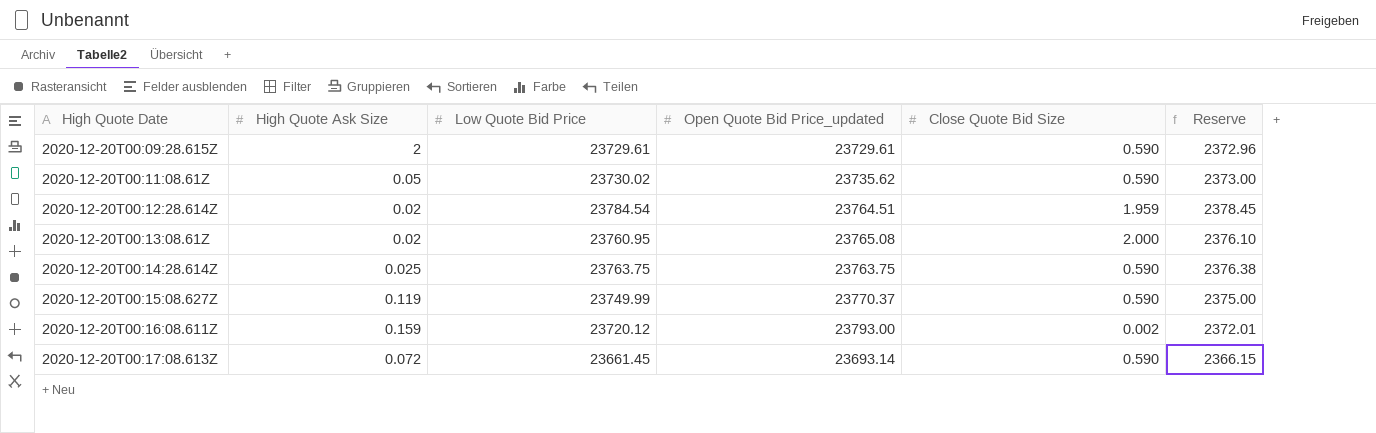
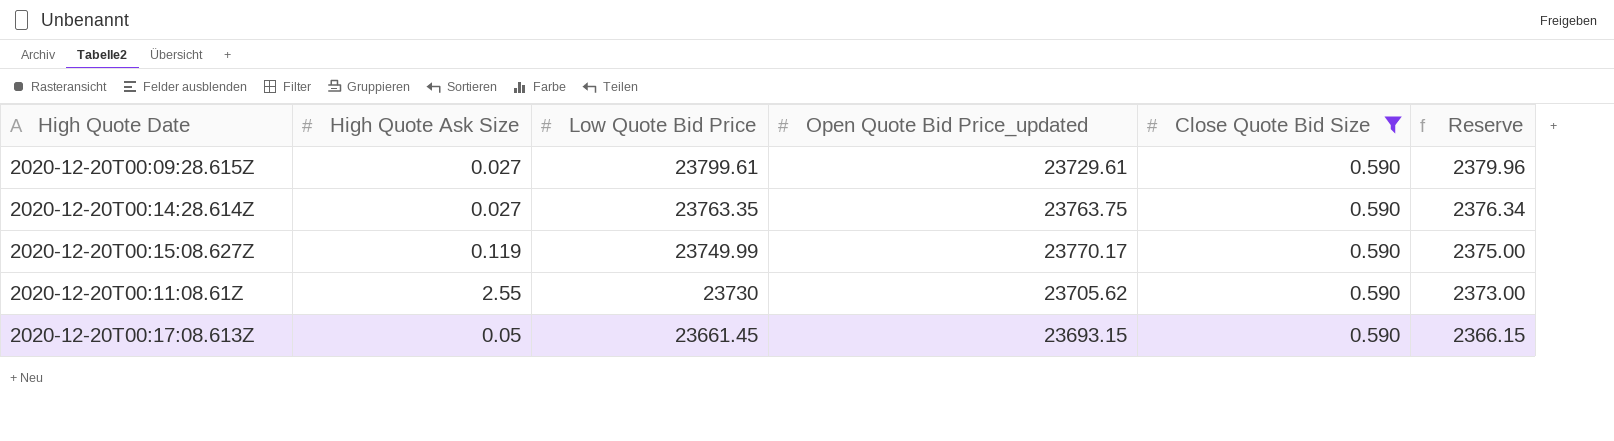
filter: none -> Close Quote Bid Size = 0.590
row order: High Quote Date ascending -> Low Quote Bid Price descending
2020-12-20T00:09:28.615Z | High Quote Ask Size: 2 -> 0.027
2020-12-20T00:09:28.615Z | Low Quote Bid Price: 23729.61 -> 23799.61
2020-12-20T00:09:28.615Z | Reserve: 2372.96 -> 2379.96
2020-12-20T00:14:28.614Z | High Quote Ask Size: 0.025 -> 0.027
2020-12-20T00:14:28.614Z | Low Quote Bid Price: 23763.75 -> 23763.35
2020-12-20T00:14:28.614Z | Reserve: 2376.38 -> 2376.34
2020-12-20T00:15:08.627Z | Open Quote Bid Price_updated: 23770.37 -> 23770.17
2020-12-20T00:11:08.61Z | High Quote Ask Size: 0.05 -> 2.55
2020-12-20T00:11:08.61Z | Low Quote Bid Price: 23730.02 -> 23730
2020-12-20T00:11:08.61Z | Open Quote Bid Price_updated: 23735.62 -> 23705.62
2020-12-20T00:17:08.613Z | High Quote Ask Size: 0.072 -> 0.05
2020-12-20T00:17:08.613Z | Open Quote Bid Price_updated: 23693.14 -> 23693.15

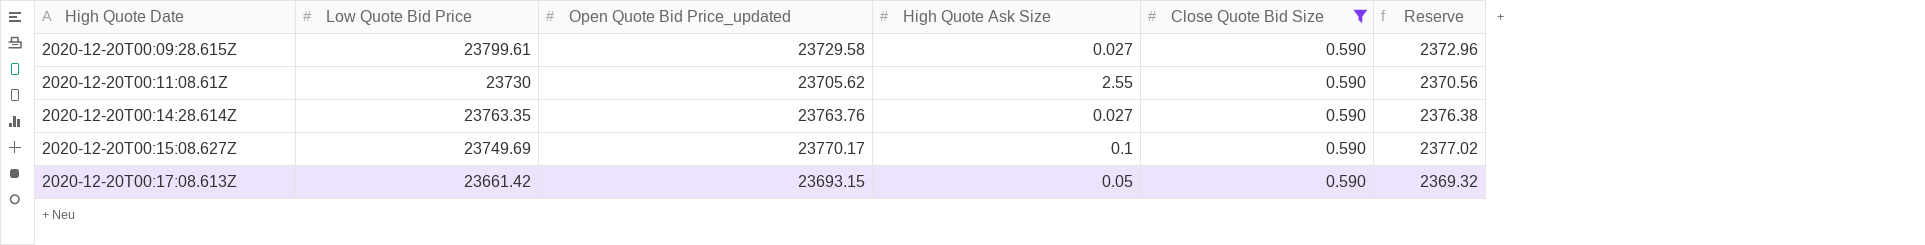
row order: Low Quote Bid Price descending -> High Quote Date ascending
column High Quote Ask Size | position: 2 -> 4
column Reserve | formula: [Low Quote Bid Price] * 0.1 -> [Open Quote Bid Price_updated] * 0.1
2020-12-20T00:09:28.615Z | Open Quote Bid Price_updated: 23729.61 -> 23729.58
2020-12-20T00:14:28.614Z | Open Quote Bid Price_updated: 23763.75 -> 23763.76
2020-12-20T00:15:08.627Z | Low Quote Bid Price: 23749.99 -> 23749.69
2020-12-20T00:15:08.627Z | High Quote Ask Size: 0.119 -> 0.1
2020-12-20T00:17:08.613Z | Low Quote Bid Price: 23661.45 -> 23661.42

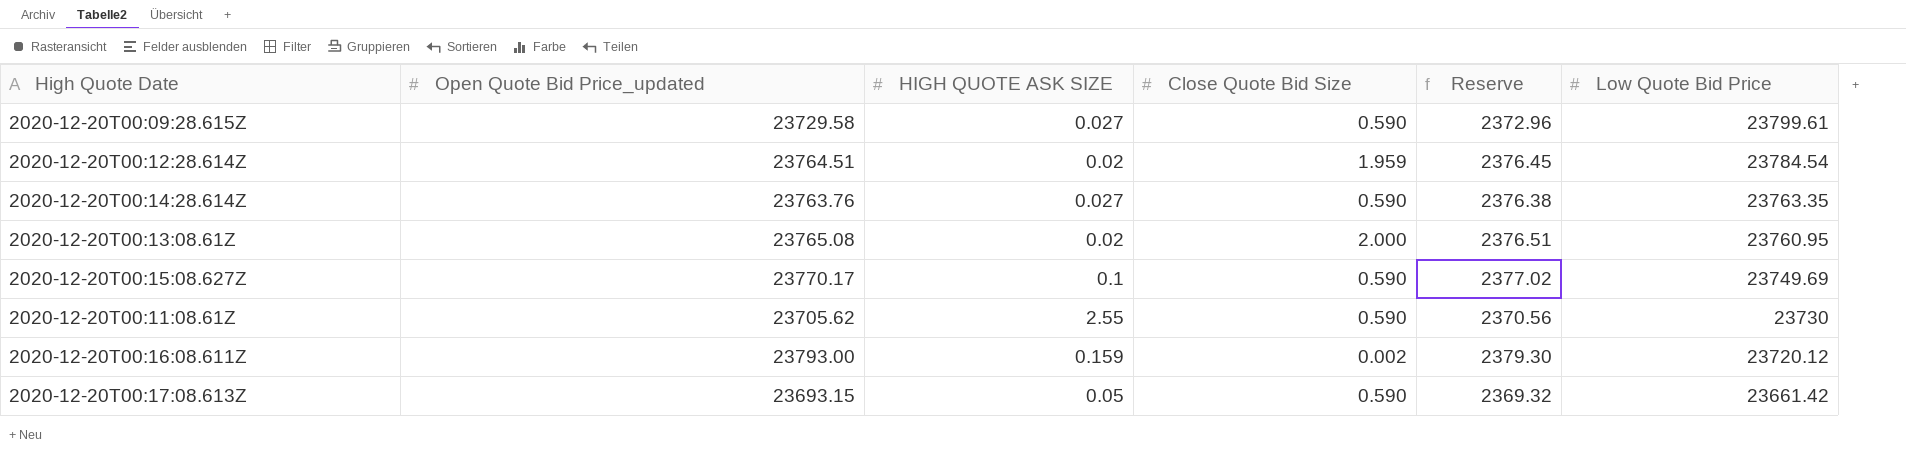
filter: Close Quote Bid Size = 0.590 -> none
row order: High Quote Date ascending -> Low Quote Bid Price descending
column name: High Quote Ask Size -> HIGH QUOTE ASK SIZE
column Low Quote Bid Price | position: 2 -> 6

